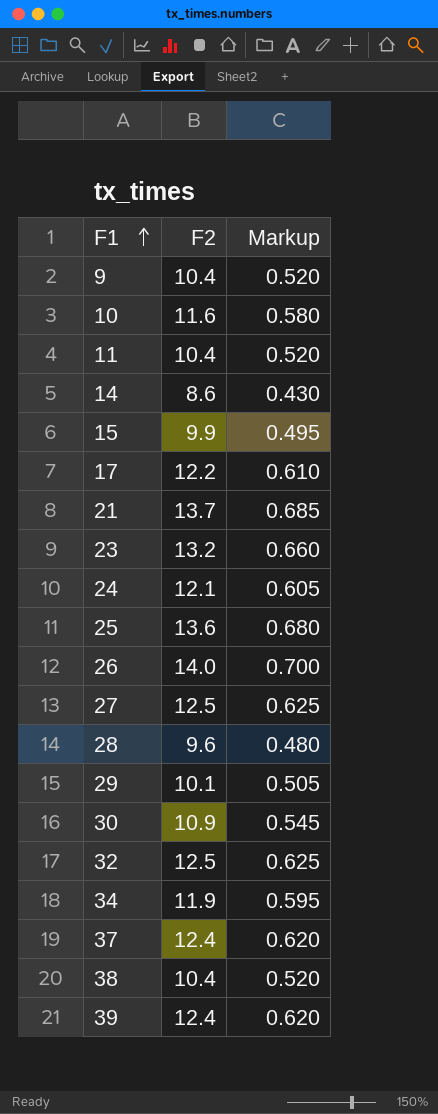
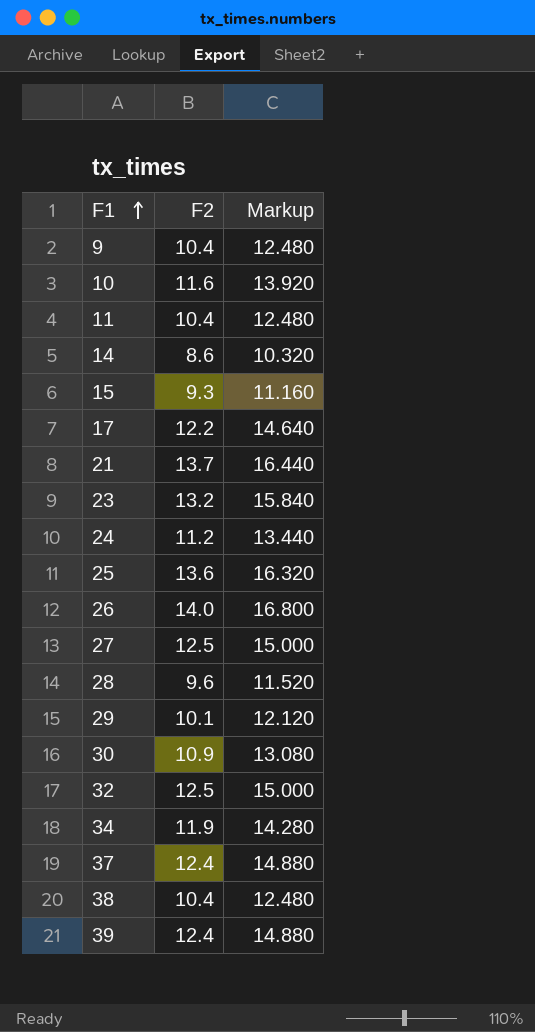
column Markup | formula: [F2] * 0.05 -> [F2] * 1.2
15 | F2: 9.9 -> 9.3
24 | F2: 12.1 -> 11.2

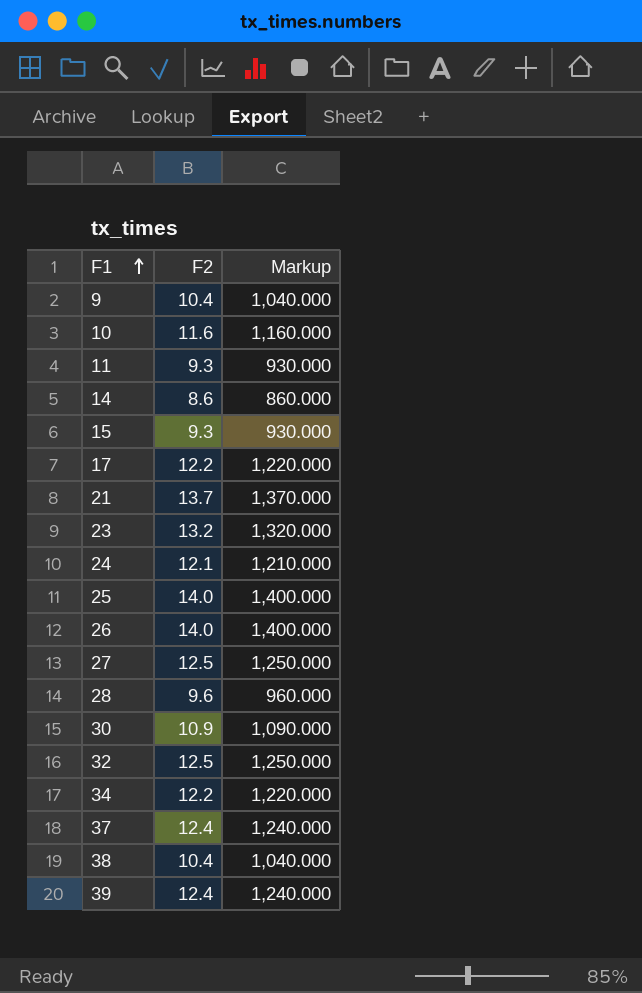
column Markup | formula: [F2] * 1.2 -> [F2] * 100
row 29: 10.1 | 12.120 -> none
11 | F2: 10.4 -> 9.3
24 | F2: 11.2 -> 12.1
25 | F2: 13.6 -> 14.0
34 | F2: 11.9 -> 12.2

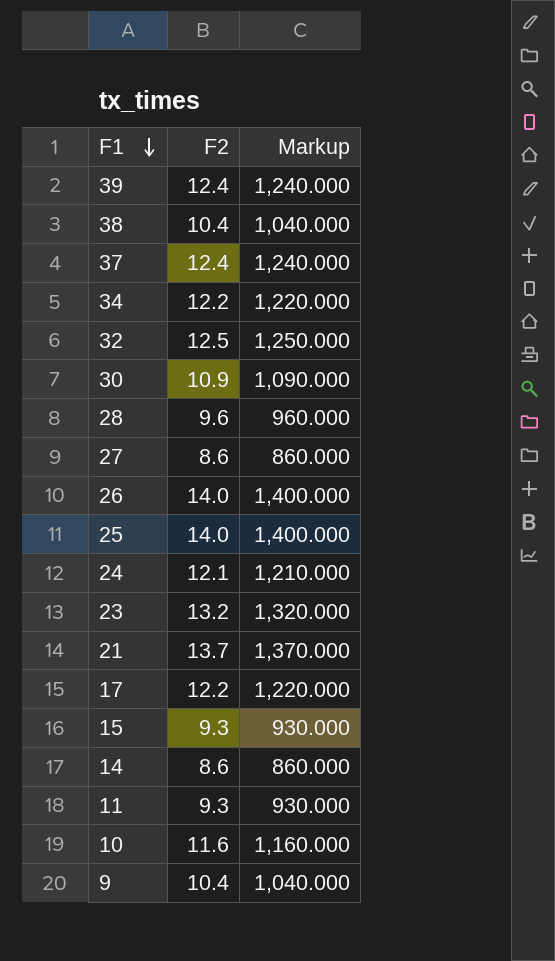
row order: F1 ascending -> F1 descending
27 | F2: 12.5 -> 8.6
27 | Markup: 1,250.000 -> 860.000

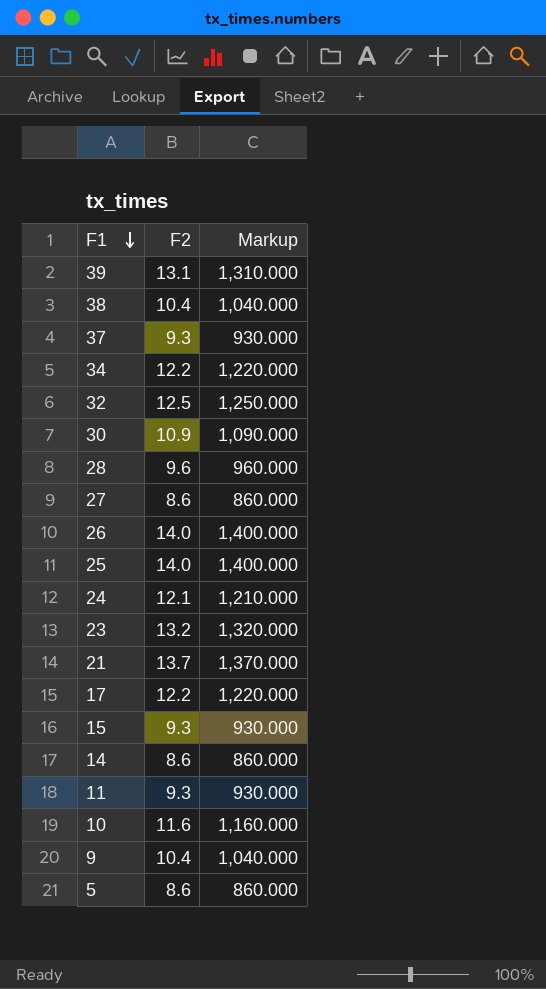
39 | F2: 12.4 -> 13.1
39 | Markup: 1,240.000 -> 1,310.000
37 | F2: 12.4 -> 9.3
37 | Markup: 1,240.000 -> 930.000
row 5: none -> 8.6 | 860.000

